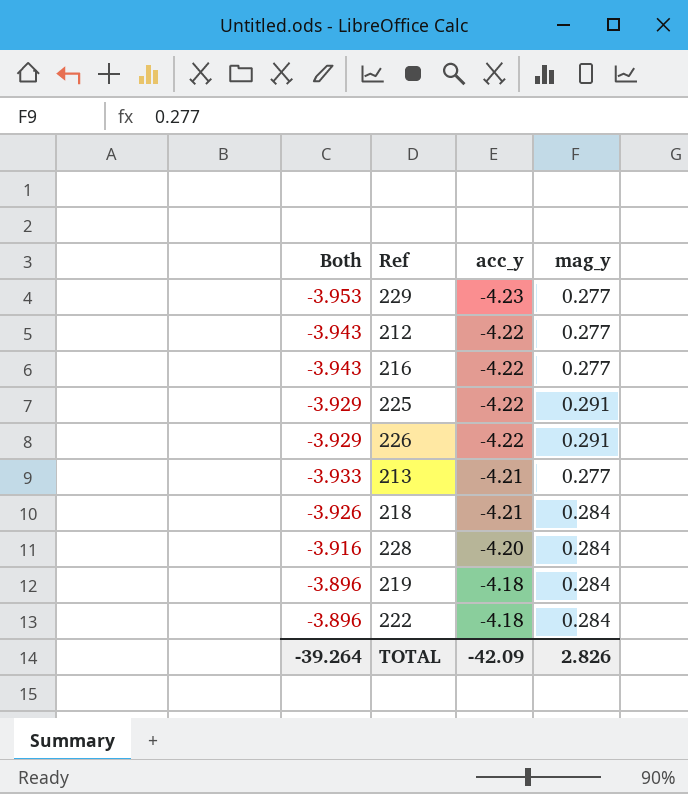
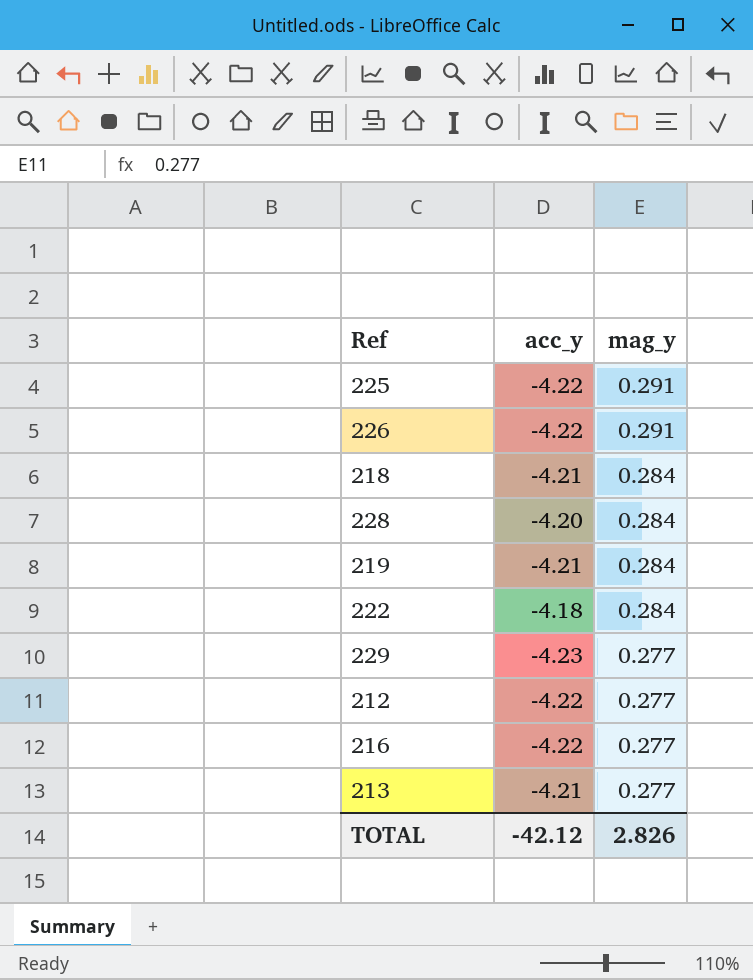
row order: acc_y ascending -> mag_y descending
column Both | formula: [acc_y] + [mag_y] -> none
219 | acc_y: -4.18 -> -4.21
TOTAL | acc_y: -42.09 -> -42.12

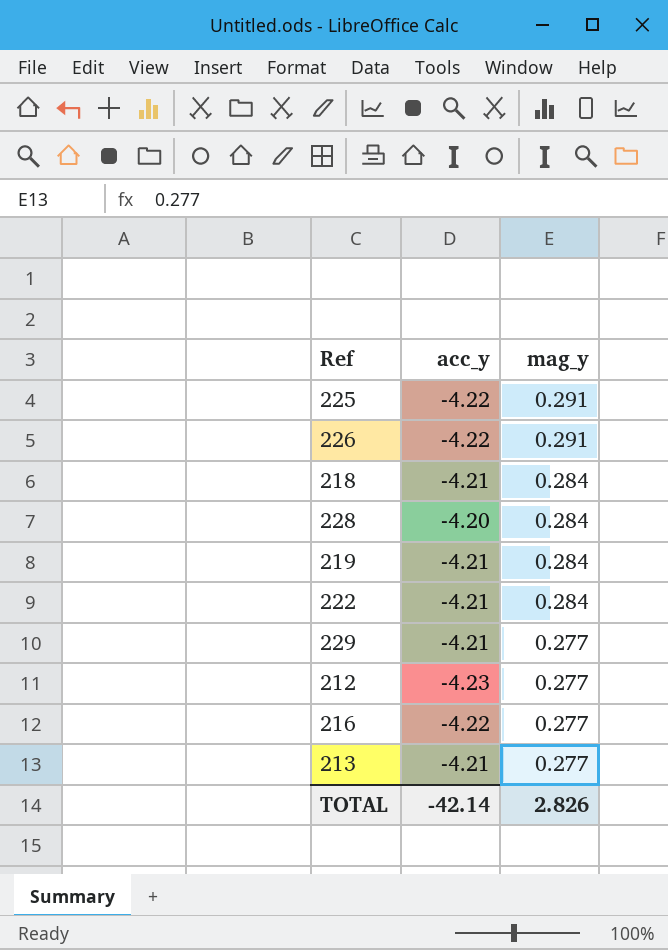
222 | acc_y: -4.18 -> -4.21
229 | acc_y: -4.23 -> -4.21
212 | acc_y: -4.22 -> -4.23
TOTAL | acc_y: -42.12 -> -42.14

